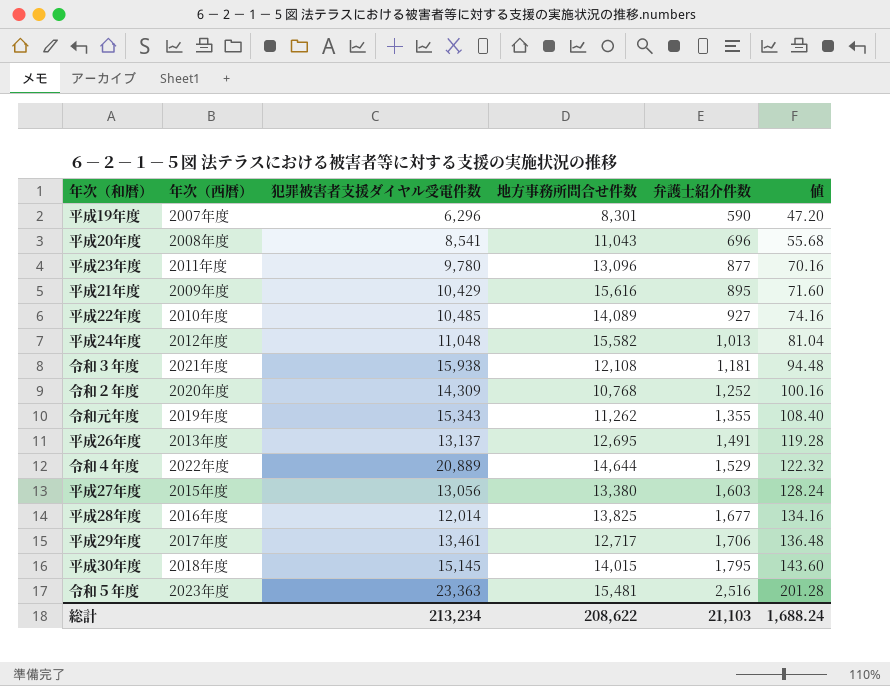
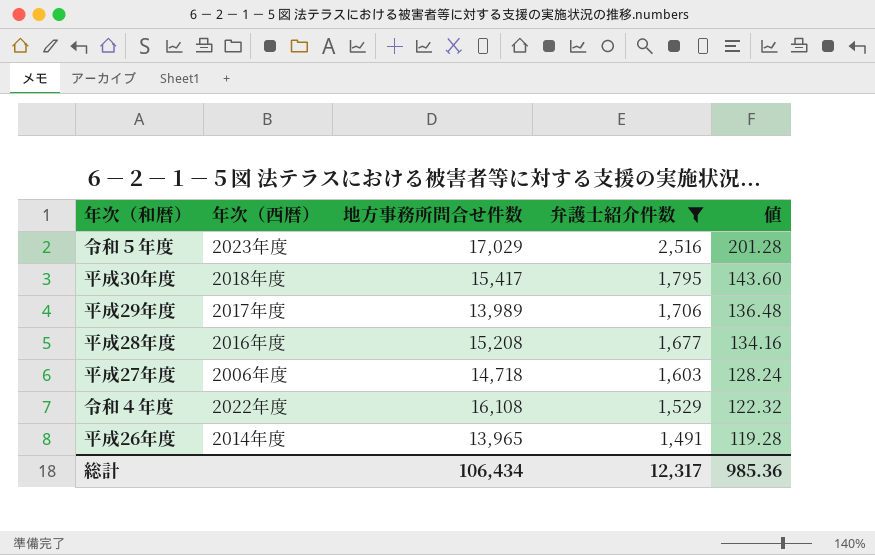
filter: none -> 弁護士紹介件数 >= 1,491
row order: 弁護士紹介件数 ascending -> 弁護士紹介件数 descending
column 犯罪被害者支援ダイヤル受電件数 | position: 3 -> none
令和５年度 | 地方事務所問合せ件数: 15,481 -> 17,029
平成30年度 | 地方事務所問合せ件数: 14,015 -> 15,417
平成29年度 | 地方事務所問合せ件数: 12,717 -> 13,989
平成28年度 | 地方事務所問合せ件数: 13,825 -> 15,208
平成27年度 | 年次（西暦）: 2015年度 -> 2006年度
平成27年度 | 地方事務所問合せ件数: 13,380 -> 14,718
令和４年度 | 地方事務所問合せ件数: 14,644 -> 16,108
平成26年度 | 年次（西暦）: 2013年度 -> 2014年度
平成26年度 | 地方事務所問合せ件数: 12,695 -> 13,965
総計 | 地方事務所問合せ件数: 208,622 -> 106,434
総計 | 弁護士紹介件数: 21,103 -> 12,317
総計 | 値: 1,688.24 -> 985.36

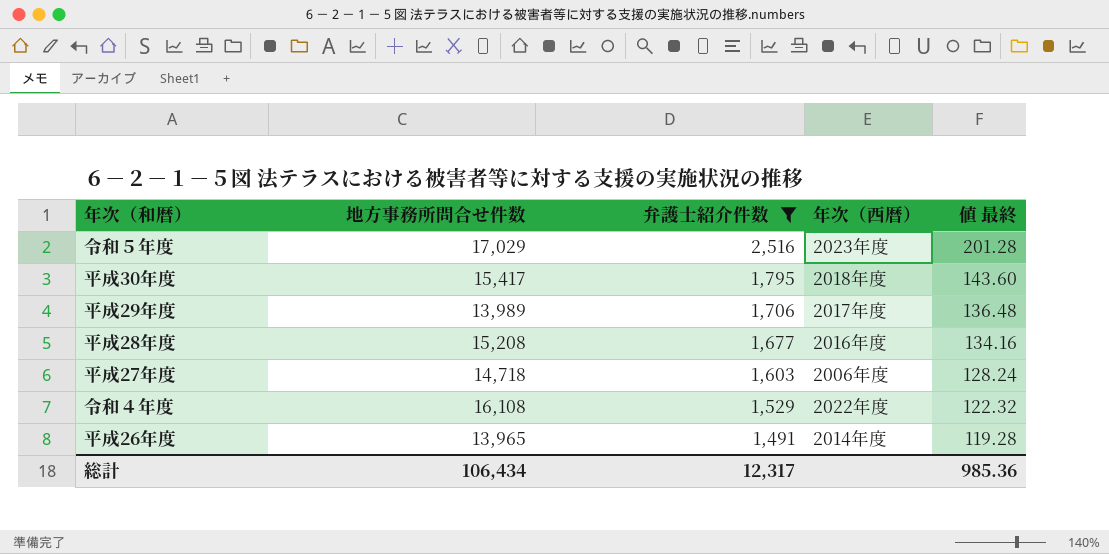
column 年次（西暦） | position: 2 -> 4
column name: 値 -> 値 最終

